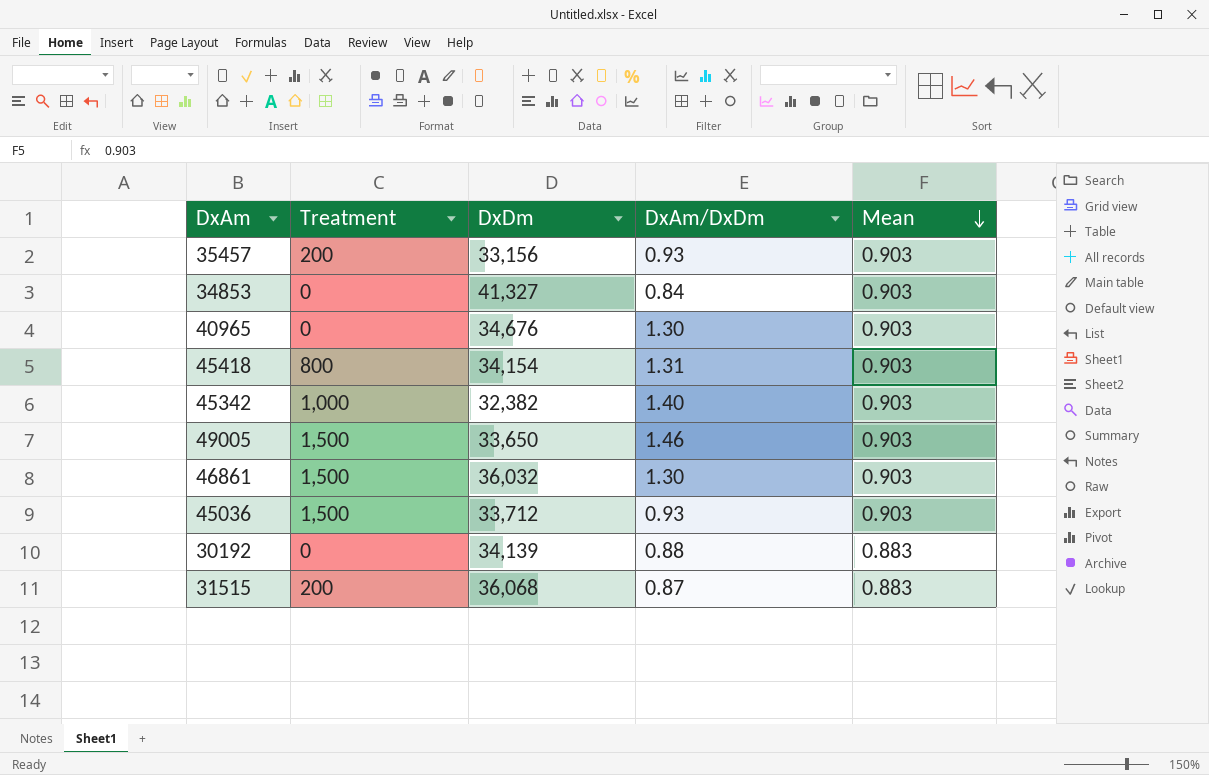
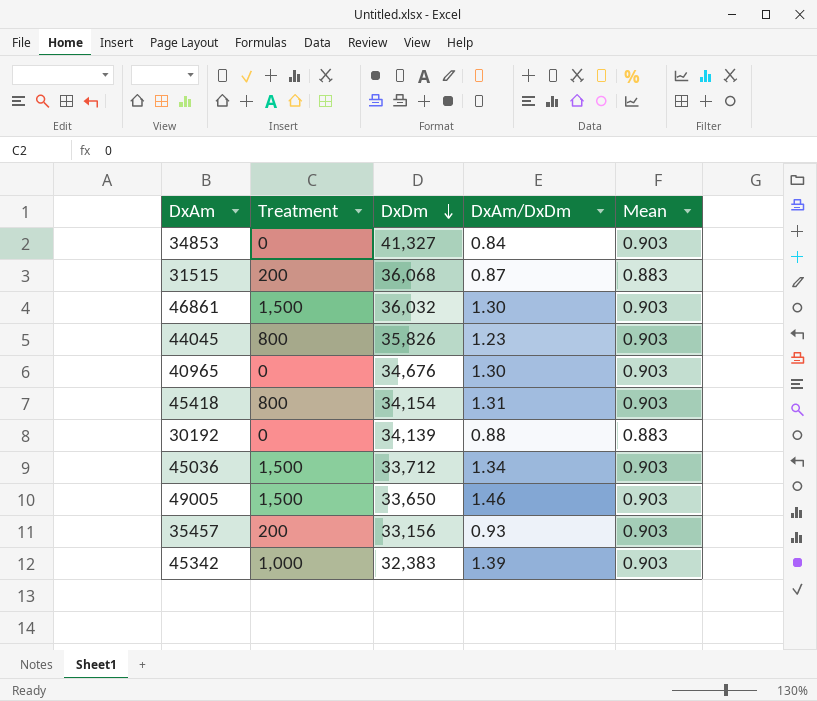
row order: Mean descending -> DxDm descending
row 44045: none -> 800 | 35,826 | 1.23 | 0.903
45036 | DxAm/DxDm: 0.93 -> 1.34
45342 | DxDm: 32,382 -> 32,383
45342 | DxAm/DxDm: 1.40 -> 1.39

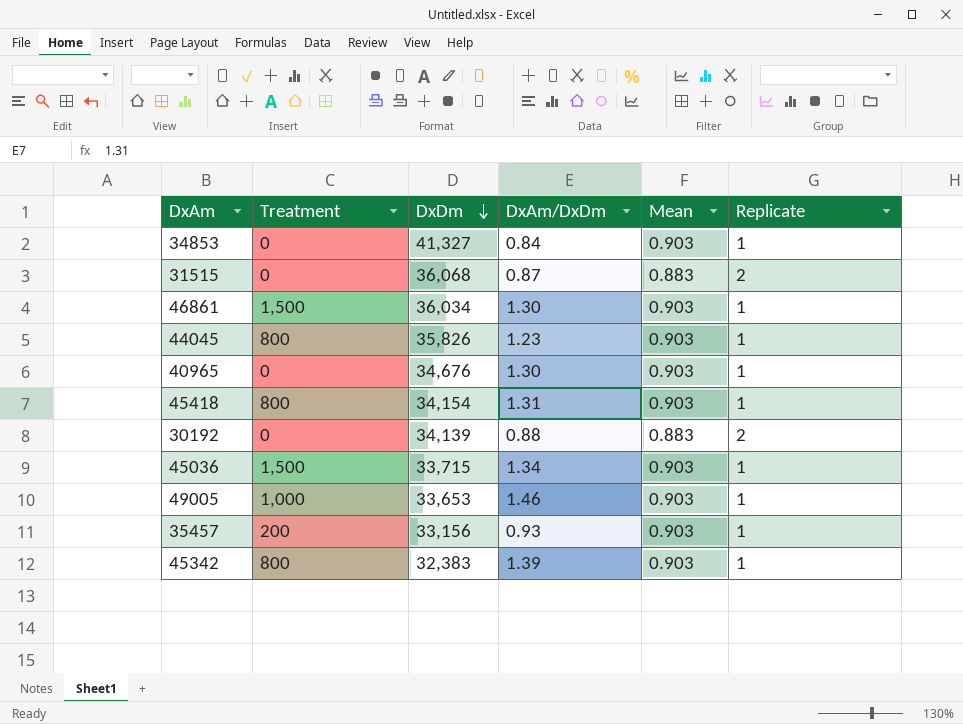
column Replicate | position: none -> 6
31515 | Treatment: 200 -> 0
46861 | DxDm: 36,032 -> 36,034
45036 | DxDm: 33,712 -> 33,715
49005 | Treatment: 1,500 -> 1,000
49005 | DxDm: 33,650 -> 33,653
45342 | Treatment: 1,000 -> 800

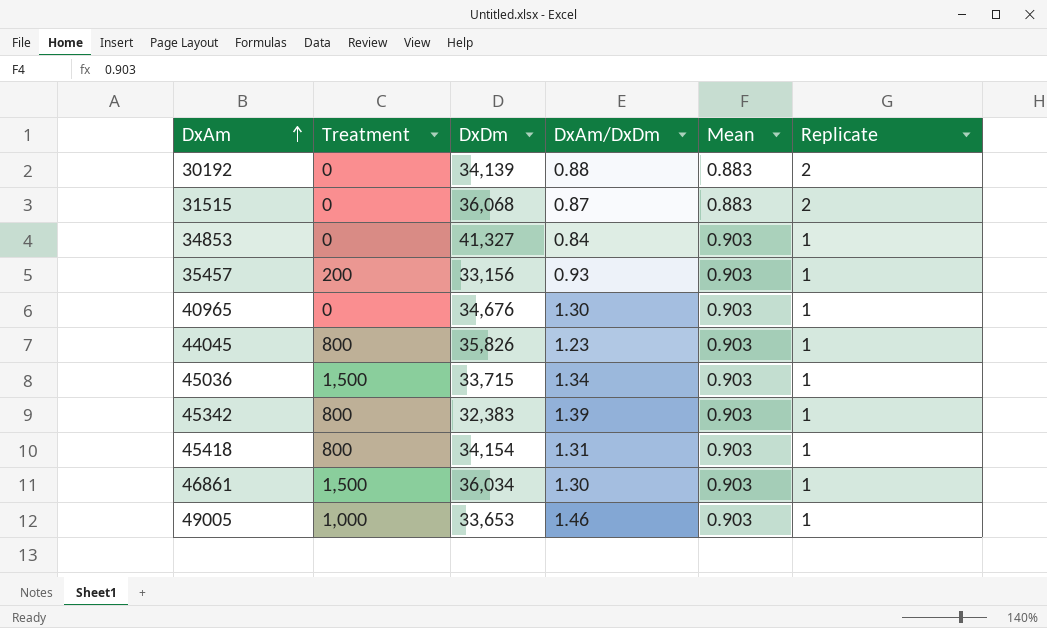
row order: DxDm descending -> DxAm ascending

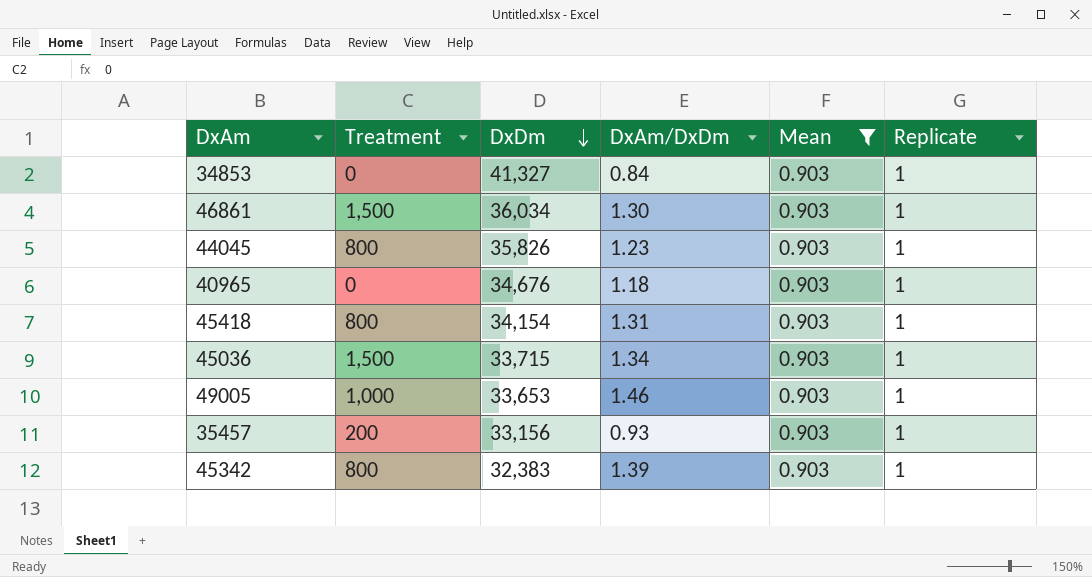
filter: none -> Mean = 0.903
row order: DxAm ascending -> DxDm descending
40965 | DxAm/DxDm: 1.30 -> 1.18

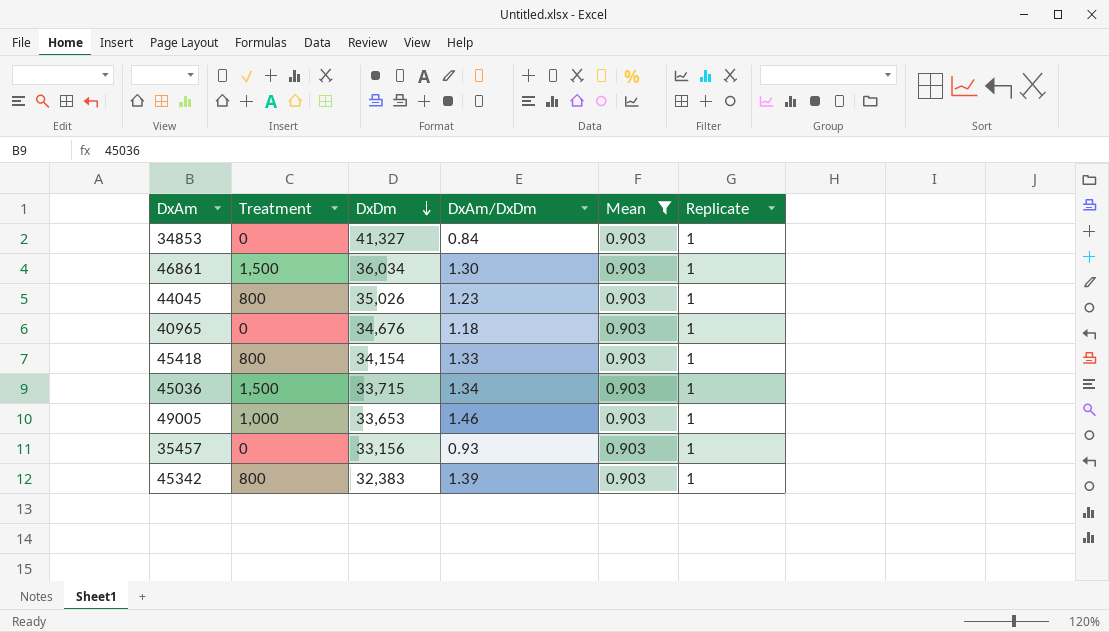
44045 | DxDm: 35,826 -> 35,026
45418 | DxAm/DxDm: 1.31 -> 1.33
35457 | Treatment: 200 -> 0

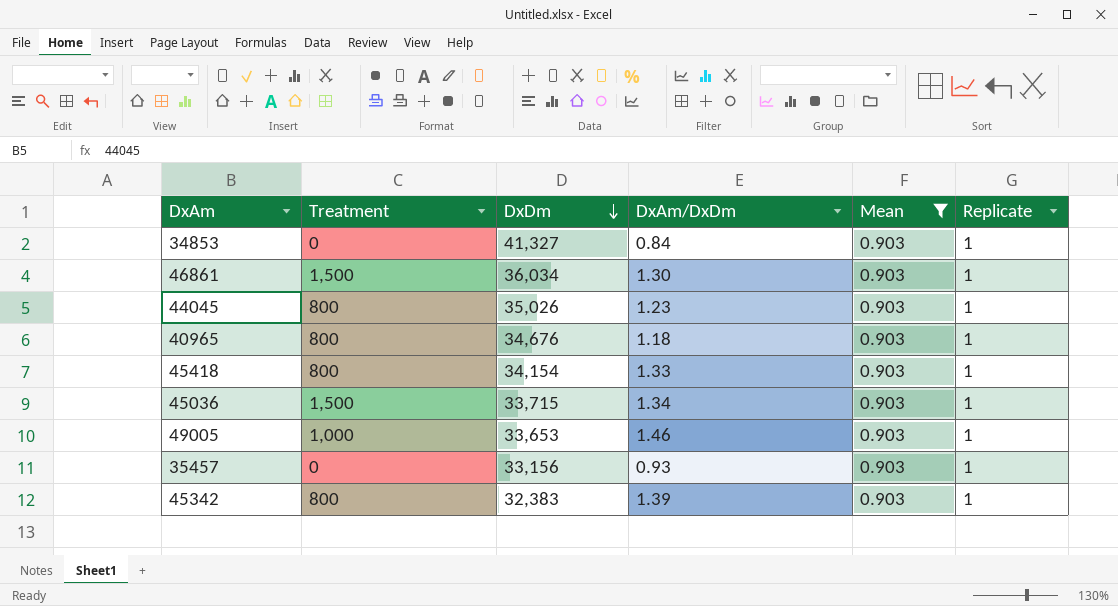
40965 | Treatment: 0 -> 800

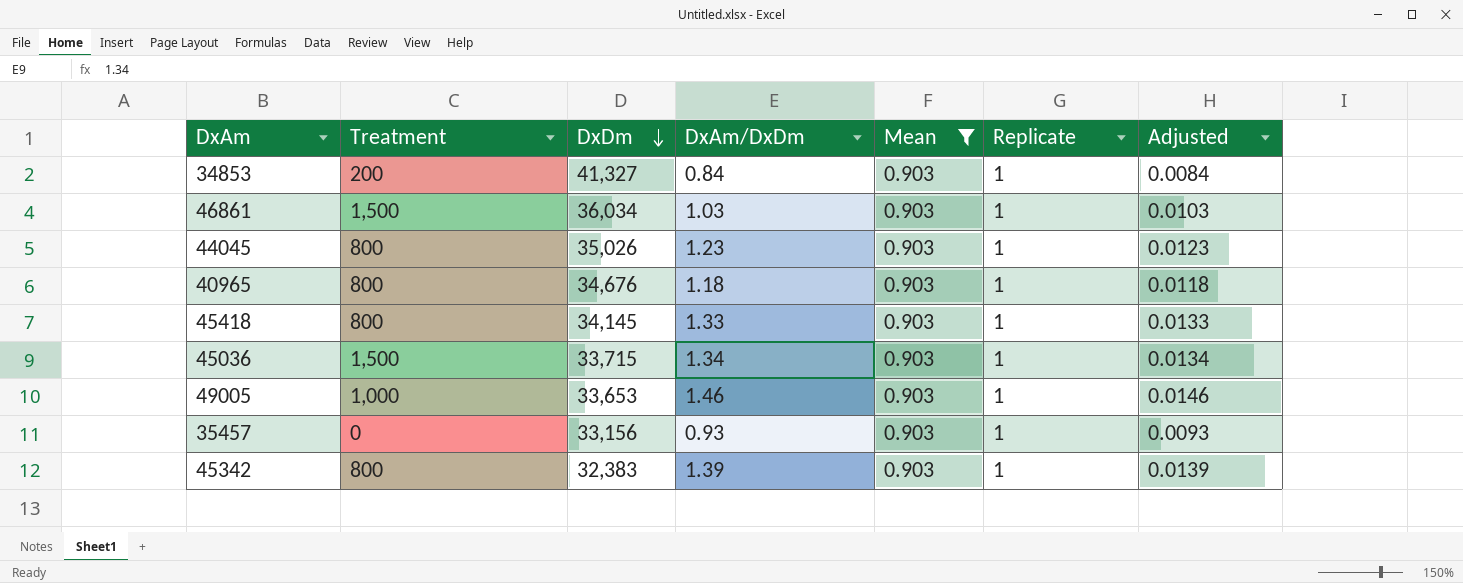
column Adjusted | formula: none -> [DxAm/DxDm] * 0.01
34853 | Treatment: 0 -> 200
46861 | DxAm/DxDm: 1.30 -> 1.03
45418 | DxDm: 34,154 -> 34,145

